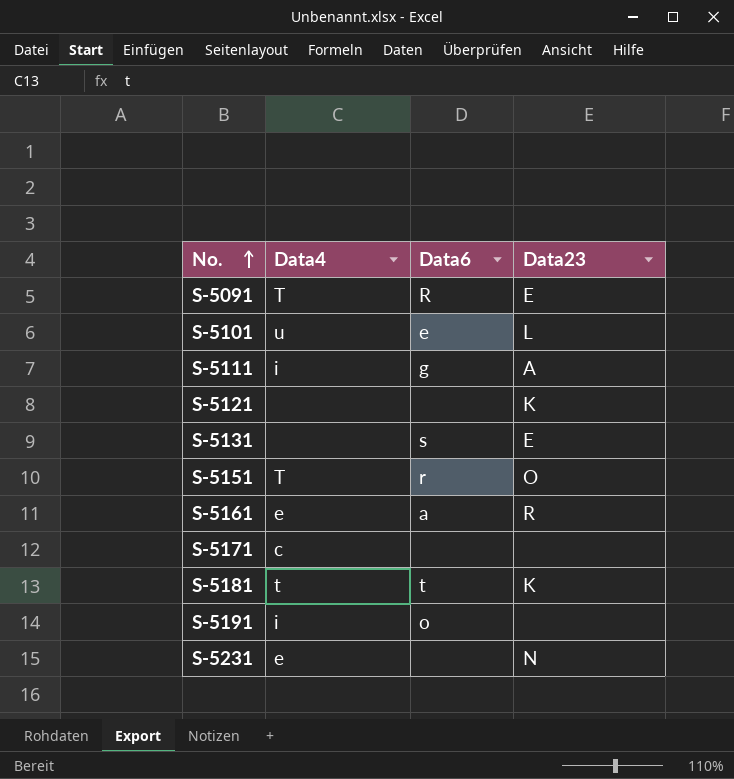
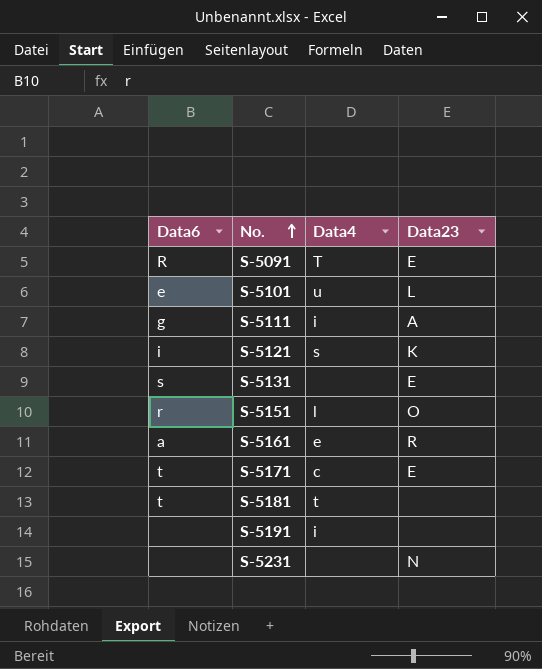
column Data6 | position: 3 -> 1
S-5121 | Data6: none -> i
S-5121 | Data4: none -> s
S-5151 | Data4: T -> l
S-5171 | Data6: none -> t
S-5171 | Data23: none -> E
S-5181 | Data23: K -> none
S-5191 | Data6: o -> none
S-5231 | Data4: e -> none

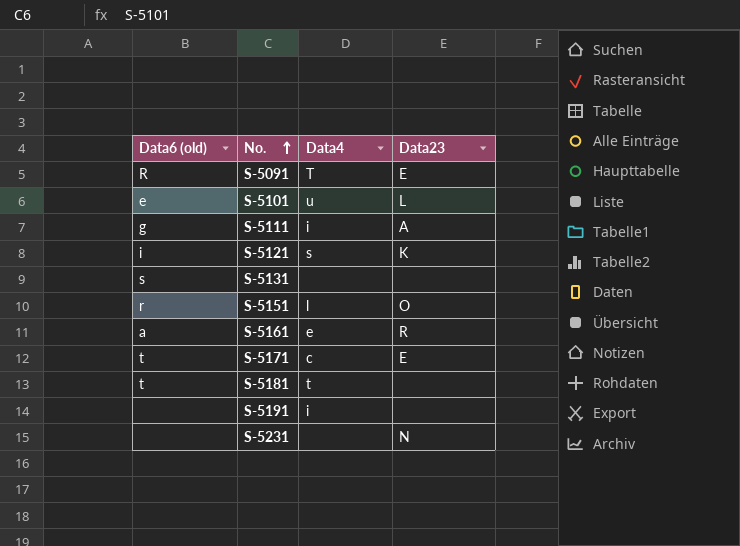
column name: Data6 -> Data6 (old)
S-5131 | Data23: E -> none

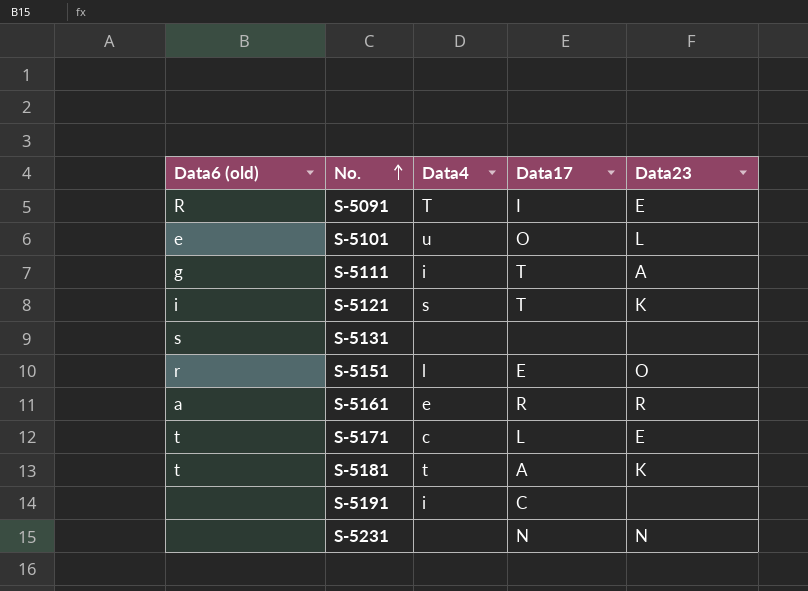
column Data17 | position: none -> 4
S-5181 | Data23: none -> K

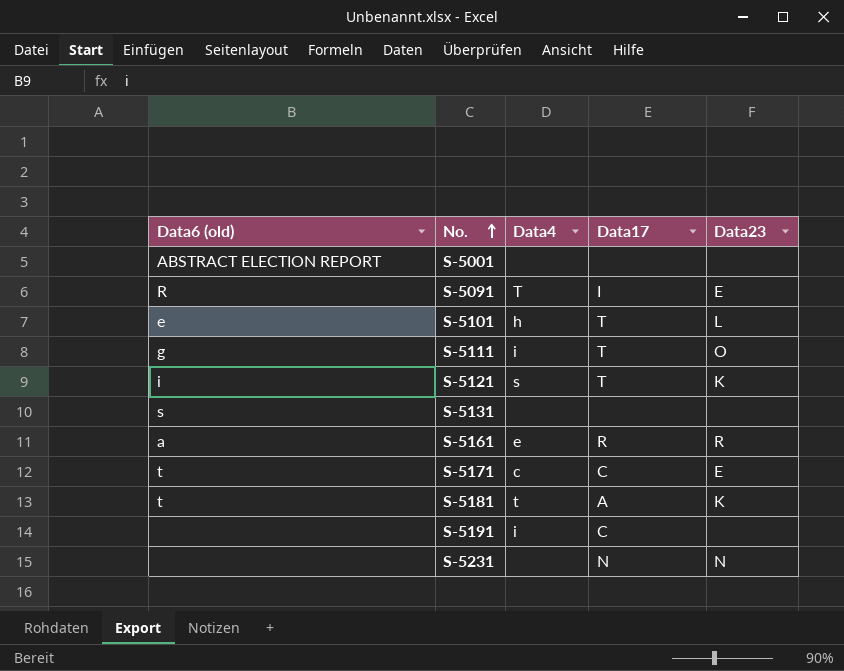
row S-5151: r | l | E | O -> none
row S-5001: none -> ABSTRACT ELECTION REPORT | none | none | none
S-5101 | Data4: u -> h
S-5101 | Data17: O -> T
S-5111 | Data23: A -> O
S-5171 | Data17: L -> C

